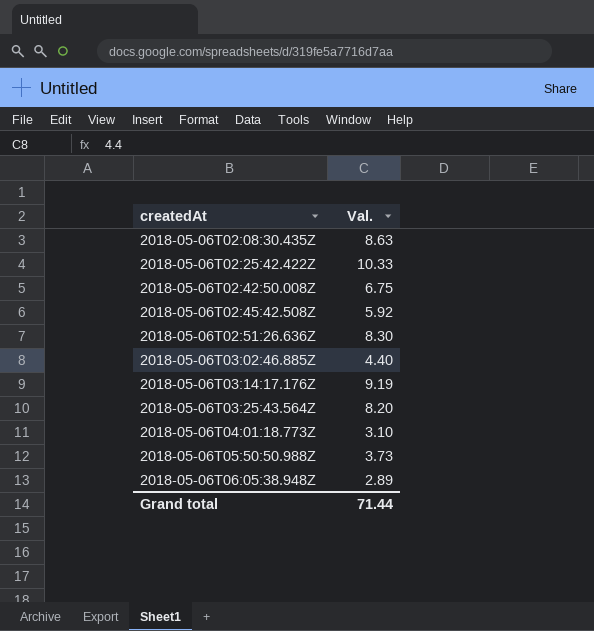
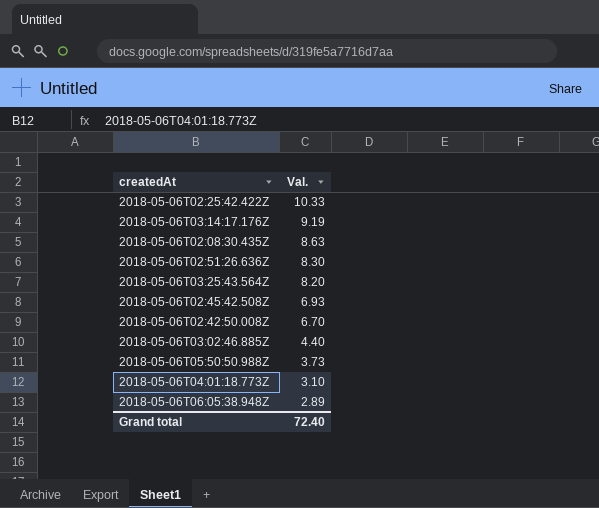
row order: createdAt ascending -> Val. descending
2018-05-06T02:45:42.508Z | Val.: 5.92 -> 6.93
2018-05-06T02:42:50.008Z | Val.: 6.75 -> 6.70
Grand total | Val.: 71.44 -> 72.40

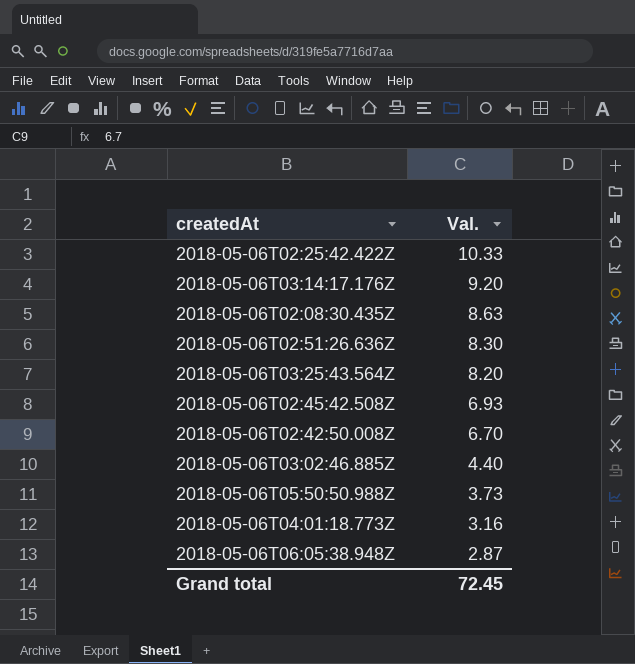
2018-05-06T03:14:17.176Z | Val.: 9.19 -> 9.20
2018-05-06T04:01:18.773Z | Val.: 3.10 -> 3.16
2018-05-06T06:05:38.948Z | Val.: 2.89 -> 2.87
Grand total | Val.: 72.40 -> 72.45

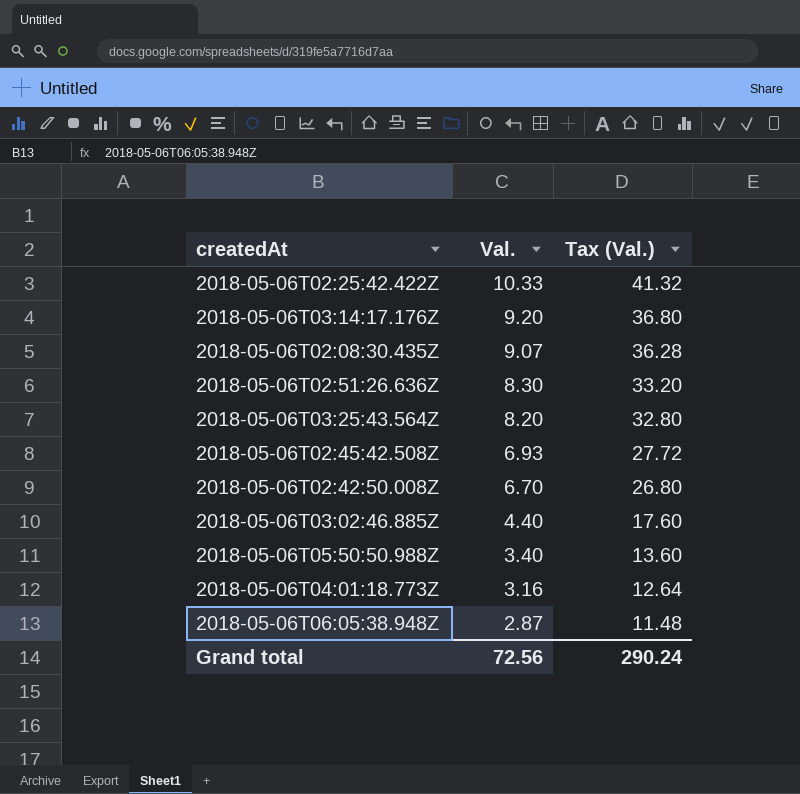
column Tax (Val.) | formula: none -> [Val.] * 4
2018-05-06T02:08:30.435Z | Val.: 8.63 -> 9.07
2018-05-06T05:50:50.988Z | Val.: 3.73 -> 3.40
Grand total | Val.: 72.45 -> 72.56

